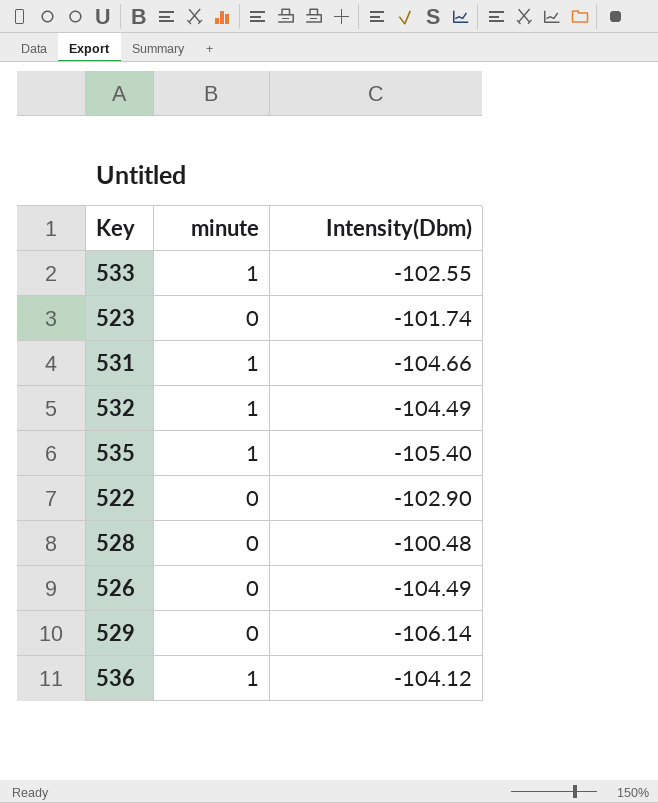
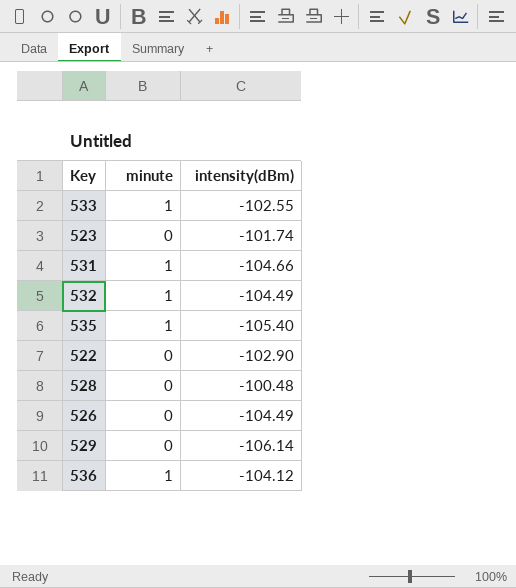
column name: Intensity(Dbm) -> intensity(dBm)

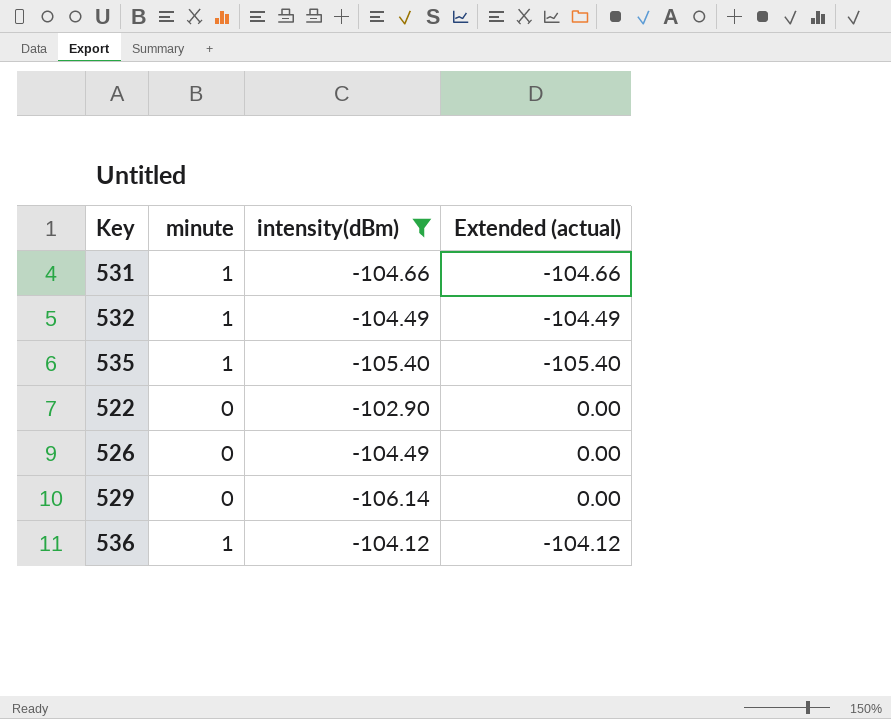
filter: none -> intensity(dBm) <= -102.90
column Extended (actual) | formula: none -> [minute] * [intensity(dBm)]

